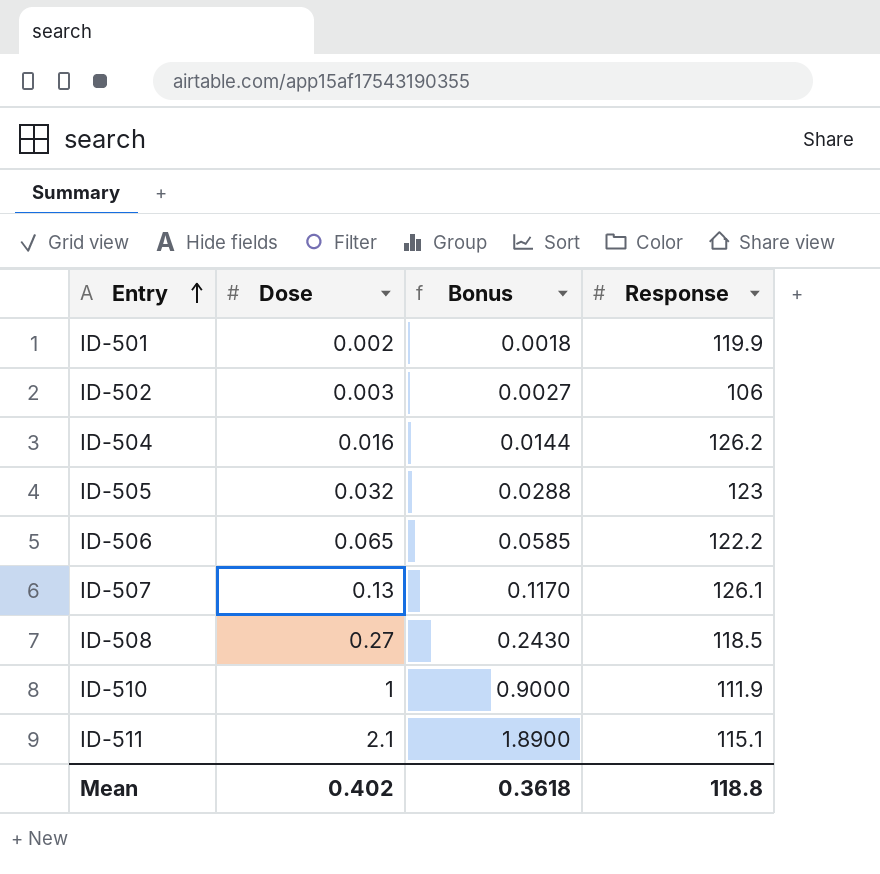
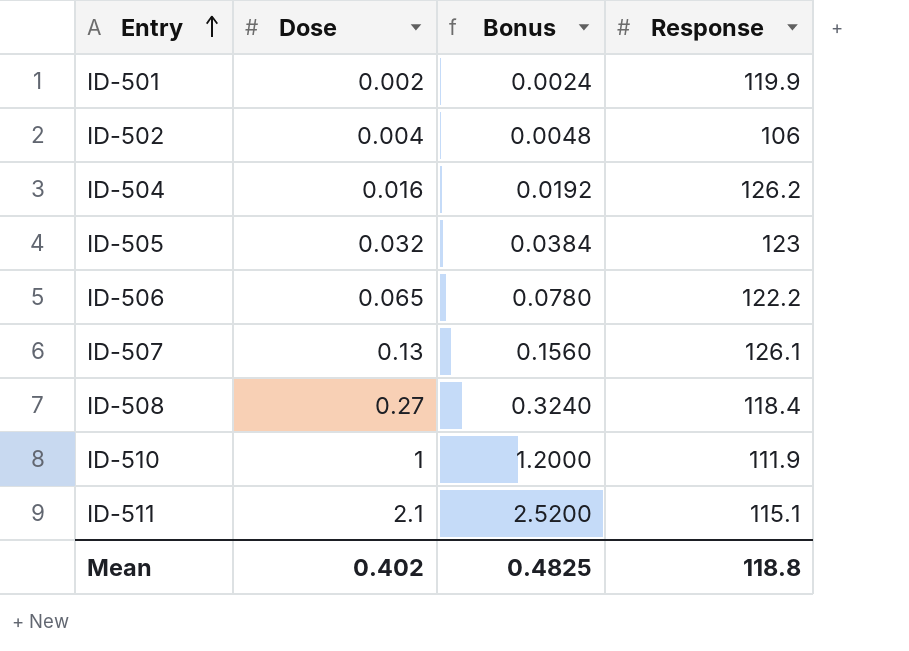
column Bonus | formula: [Dose] * 0.9 -> [Dose] * 1.2
ID-502 | Dose: 0.003 -> 0.004
ID-508 | Response: 118.5 -> 118.4
Mean | Bonus: 0.3618 -> 0.4825

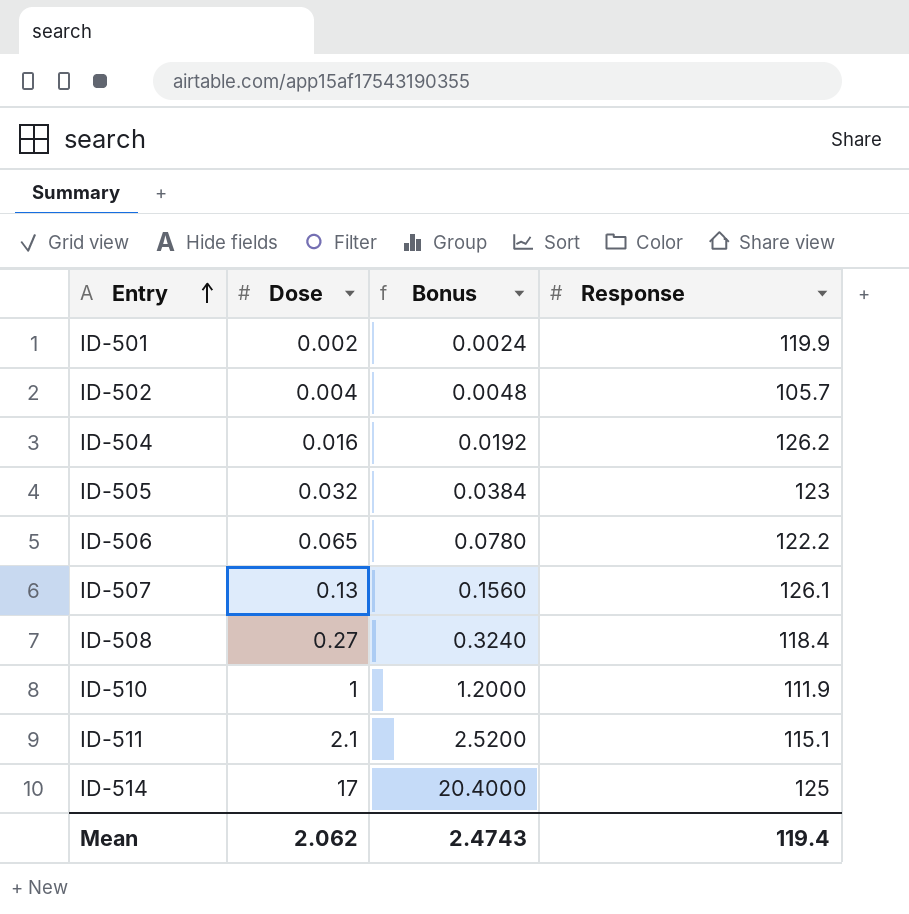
ID-502 | Response: 106 -> 105.7
row ID-514: none -> 17 | 20.4000 | 125
Mean | Dose: 0.402 -> 2.062
Mean | Bonus: 0.4825 -> 2.4743
Mean | Response: 118.8 -> 119.4

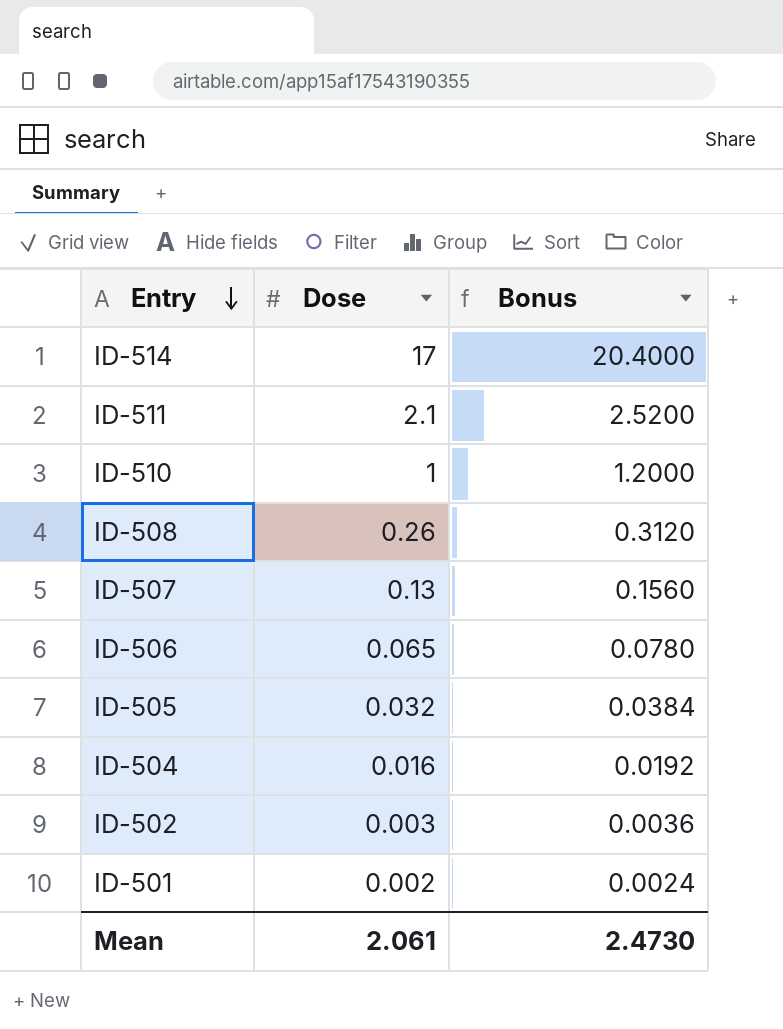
row order: Entry ascending -> Entry descending
column Response | position: 4 -> none
ID-508 | Dose: 0.27 -> 0.26
ID-508 | Bonus: 0.3240 -> 0.3120
ID-502 | Dose: 0.004 -> 0.003
ID-502 | Bonus: 0.0048 -> 0.0036
Mean | Dose: 2.062 -> 2.061
Mean | Bonus: 2.4743 -> 2.4730

